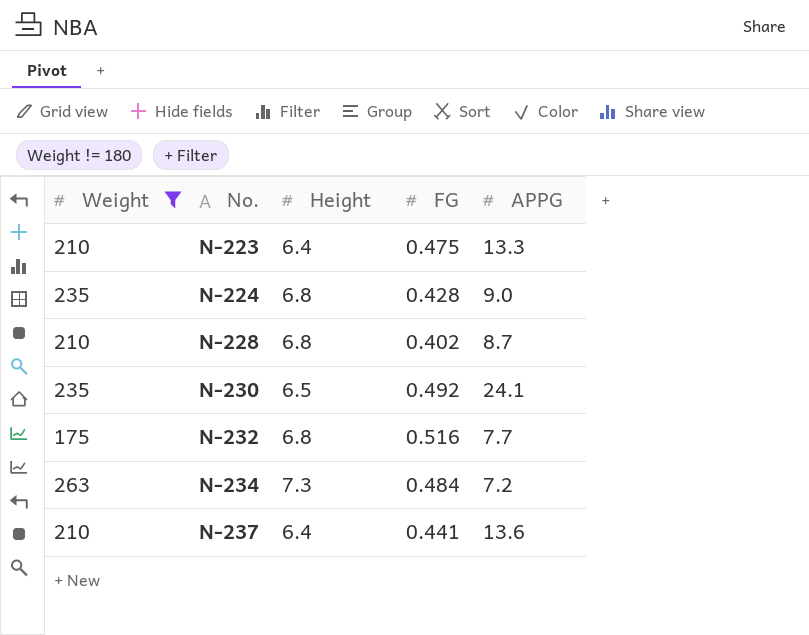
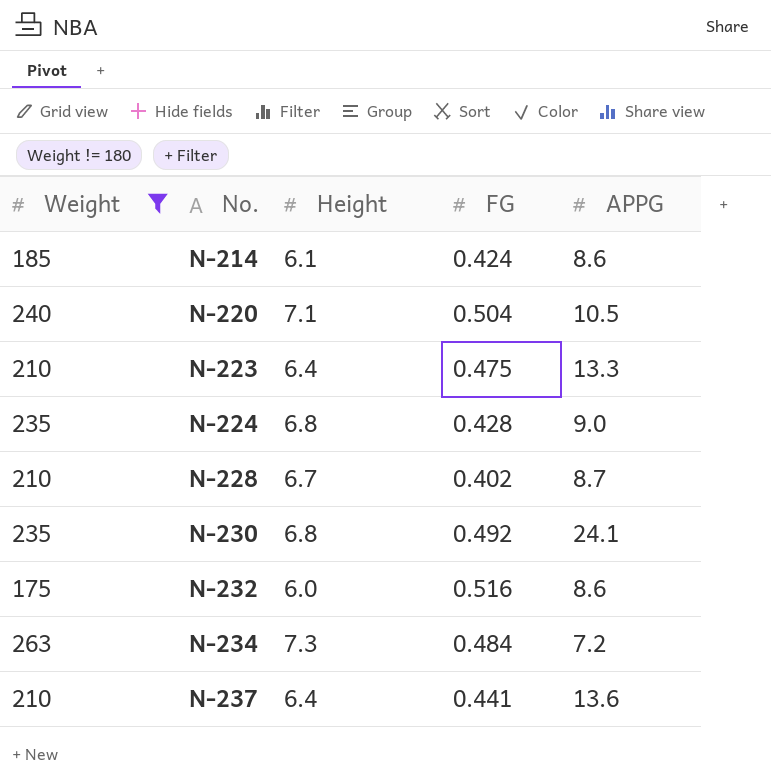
row N-214: none -> 185 | 6.1 | 0.424 | 8.6
row N-220: none -> 240 | 7.1 | 0.504 | 10.5
N-228 | Height: 6.8 -> 6.7
N-230 | Height: 6.5 -> 6.8
N-232 | Height: 6.8 -> 6.0
N-232 | APPG: 7.7 -> 8.6

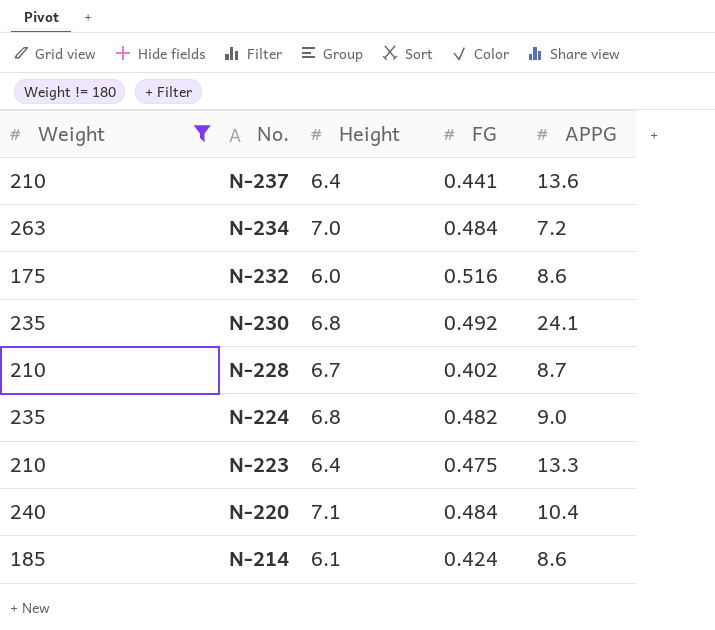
row order: No. ascending -> No. descending
N-234 | Height: 7.3 -> 7.0
N-224 | FG: 0.428 -> 0.482
N-220 | FG: 0.504 -> 0.484
N-220 | APPG: 10.5 -> 10.4

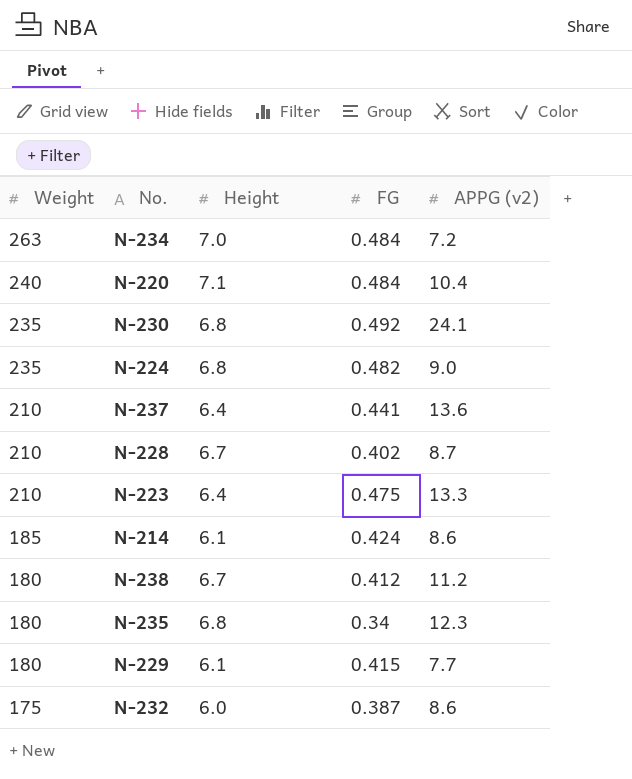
filter: Weight != 180 -> none
row order: No. descending -> Weight descending
column name: APPG -> APPG (v2)
N-232 | FG: 0.516 -> 0.387

